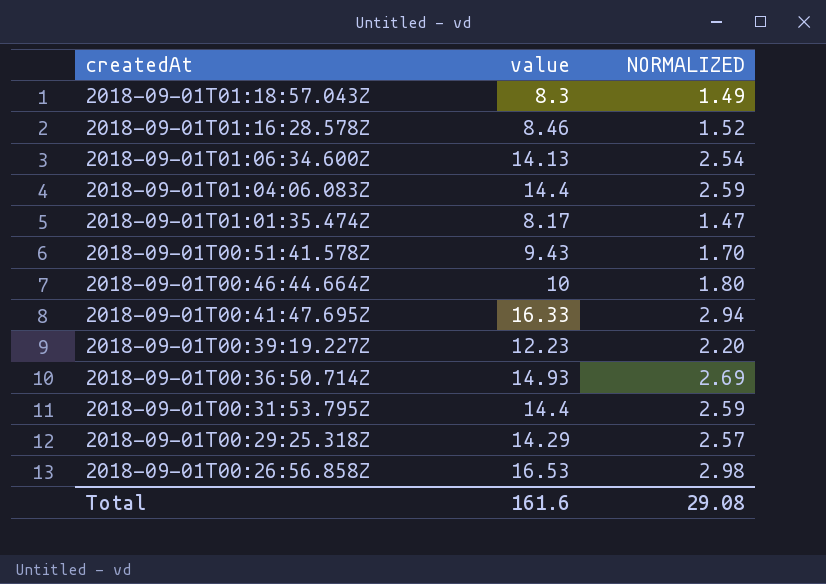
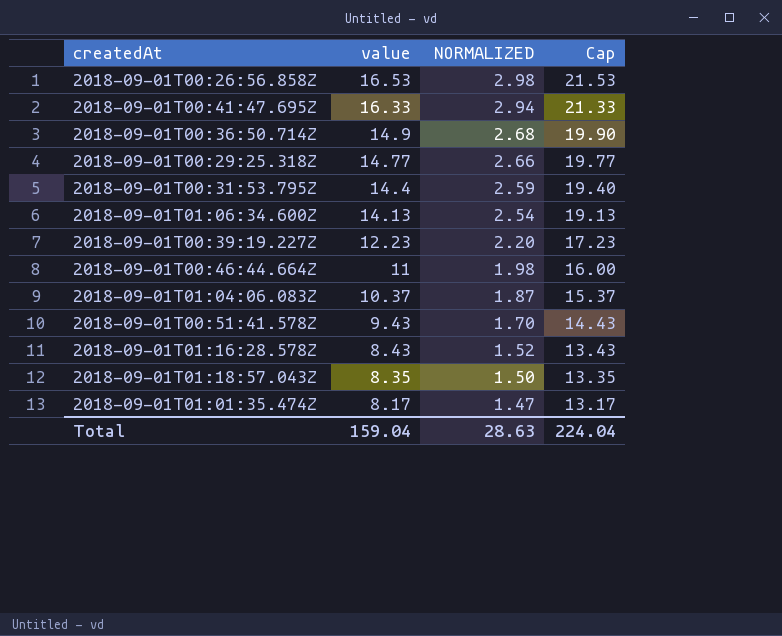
row order: createdAt descending -> value descending
column Cap | formula: none -> [value] + 5
2018-09-01T00:36:50.714Z | value: 14.93 -> 14.9
2018-09-01T00:36:50.714Z | NORMALIZED: 2.69 -> 2.68
2018-09-01T00:29:25.318Z | value: 14.29 -> 14.77
2018-09-01T00:29:25.318Z | NORMALIZED: 2.57 -> 2.66
2018-09-01T00:46:44.664Z | value: 10 -> 11
2018-09-01T00:46:44.664Z | NORMALIZED: 1.80 -> 1.98
2018-09-01T01:04:06.083Z | value: 14.4 -> 10.37
2018-09-01T01:04:06.083Z | NORMALIZED: 2.59 -> 1.87
2018-09-01T01:16:28.578Z | value: 8.46 -> 8.43
2018-09-01T01:18:57.043Z | value: 8.3 -> 8.35
2018-09-01T01:18:57.043Z | NORMALIZED: 1.49 -> 1.50
Total | value: 161.6 -> 159.04
Total | NORMALIZED: 29.08 -> 28.63

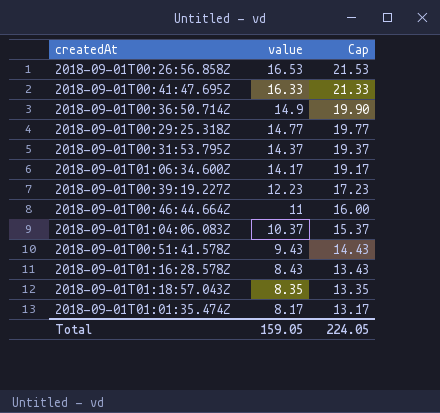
column NORMALIZED | formula: [value] * 0.18 -> none
2018-09-01T00:31:53.795Z | value: 14.4 -> 14.37
2018-09-01T00:31:53.795Z | Cap: 19.40 -> 19.37
2018-09-01T01:06:34.600Z | value: 14.13 -> 14.17
2018-09-01T01:06:34.600Z | Cap: 19.13 -> 19.17
Total | value: 159.04 -> 159.05
Total | Cap: 224.04 -> 224.05

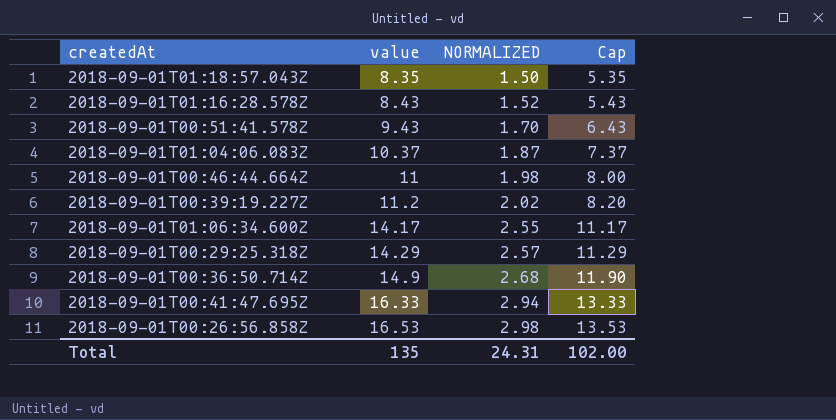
row order: value descending -> value ascending
column NORMALIZED | formula: none -> [value] * 0.18
column Cap | formula: [value] + 5 -> [value] - 3
row 2018-09-01T00:31:53.795Z: 14.37 | 19.37 -> none
row 2018-09-01T01:01:35.474Z: 8.17 | 13.17 -> none
2018-09-01T00:39:19.227Z | value: 12.23 -> 11.2
2018-09-01T00:29:25.318Z | value: 14.77 -> 14.29
Total | value: 159.05 -> 135
Total | Cap: 224.05 -> 102.00

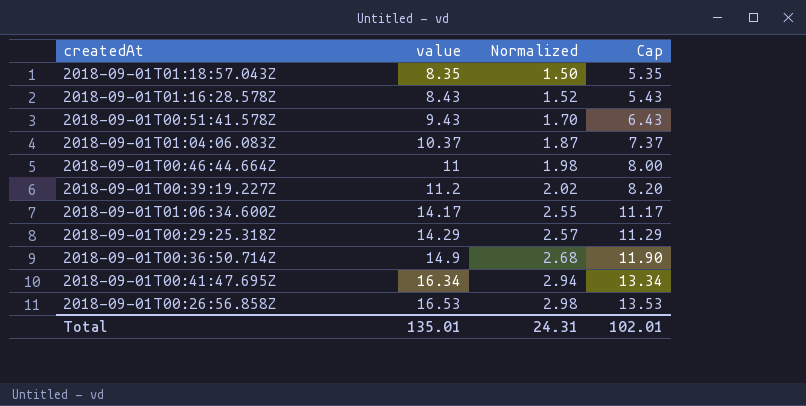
column name: NORMALIZED -> Normalized
2018-09-01T00:41:47.695Z | value: 16.33 -> 16.34
2018-09-01T00:41:47.695Z | Cap: 13.33 -> 13.34
Total | value: 135 -> 135.01
Total | Cap: 102.00 -> 102.01

